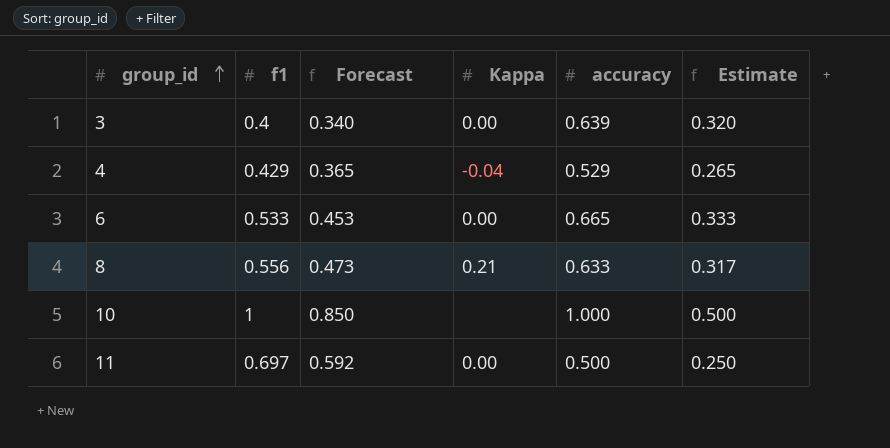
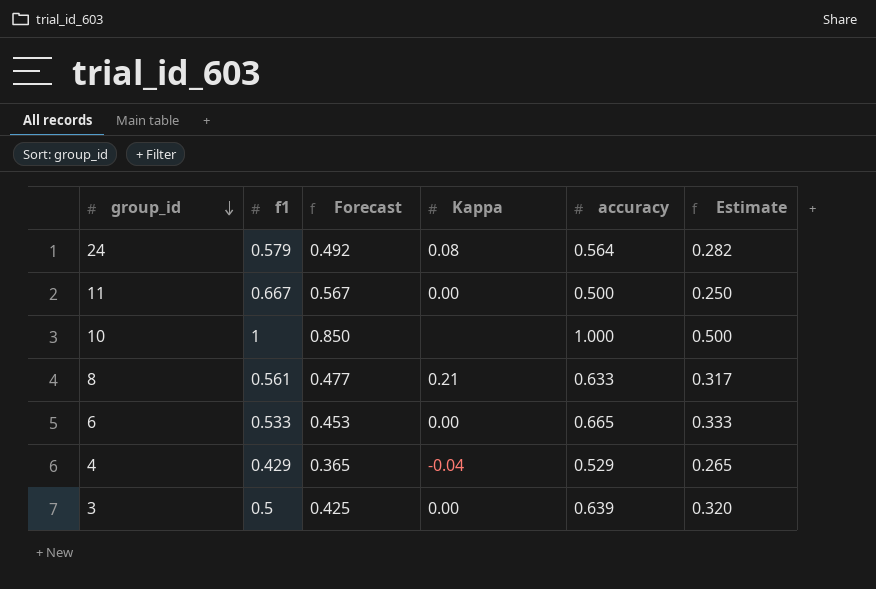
row order: group_id ascending -> group_id descending
row 24: none -> 0.579 | 0.492 | 0.08 | 0.564 | 0.282
11 | f1: 0.697 -> 0.667
11 | Forecast: 0.592 -> 0.567
8 | f1: 0.556 -> 0.561
8 | Forecast: 0.473 -> 0.477
3 | f1: 0.4 -> 0.5
3 | Forecast: 0.340 -> 0.425

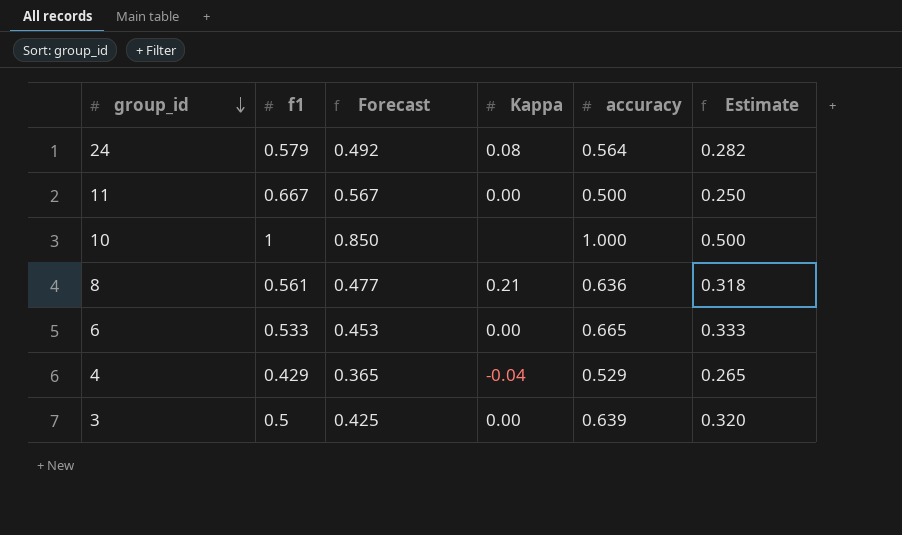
8 | accuracy: 0.633 -> 0.636
8 | Estimate: 0.317 -> 0.318

